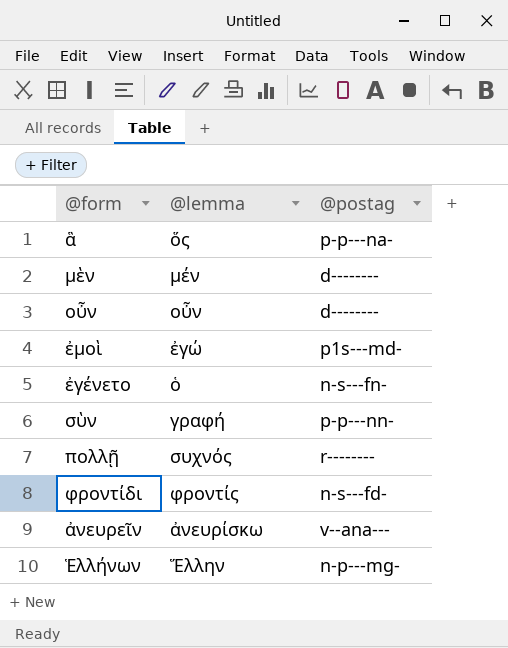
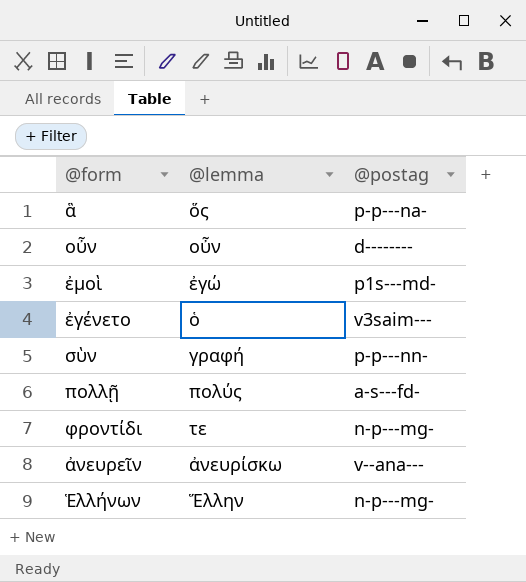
row μὲν: μέν | d-------- -> none
ἐγένετο | @postag: n-s---fn- -> v3saim---
πολλῇ | @lemma: συχνός -> πολύς
πολλῇ | @postag: r-------- -> a-s---fd-
φροντίδι | @lemma: φροντίς -> τε
φροντίδι | @postag: n-s---fd- -> n-p---mg-

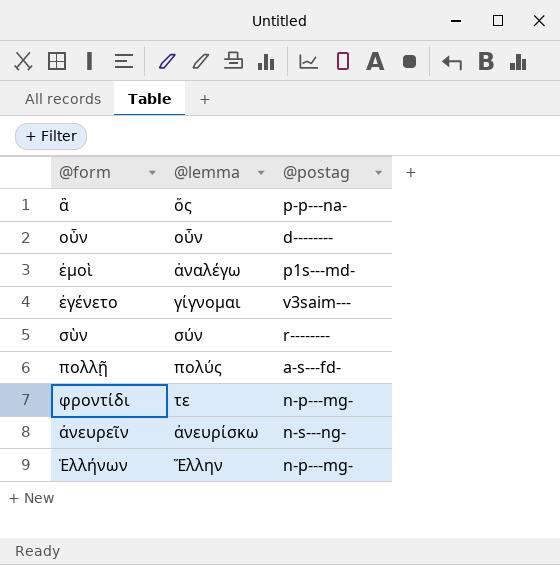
ἐμοὶ | @lemma: ἐγώ -> ἀναλέγω
ἐγένετο | @lemma: ὁ -> γίγνομαι
σὺν | @lemma: γραφή -> σύν
σὺν | @postag: p-p---nn- -> r--------
ἀνευρεῖν | @postag: v--ana--- -> n-s---ng-

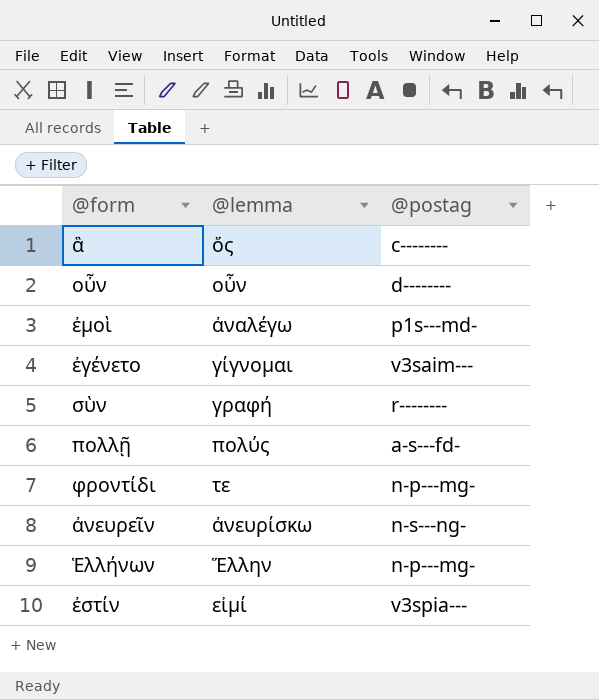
ἃ | @postag: p-p---na- -> c--------
σὺν | @lemma: σύν -> γραφή
row ἐστίν: none -> εἰμί | v3spia---

